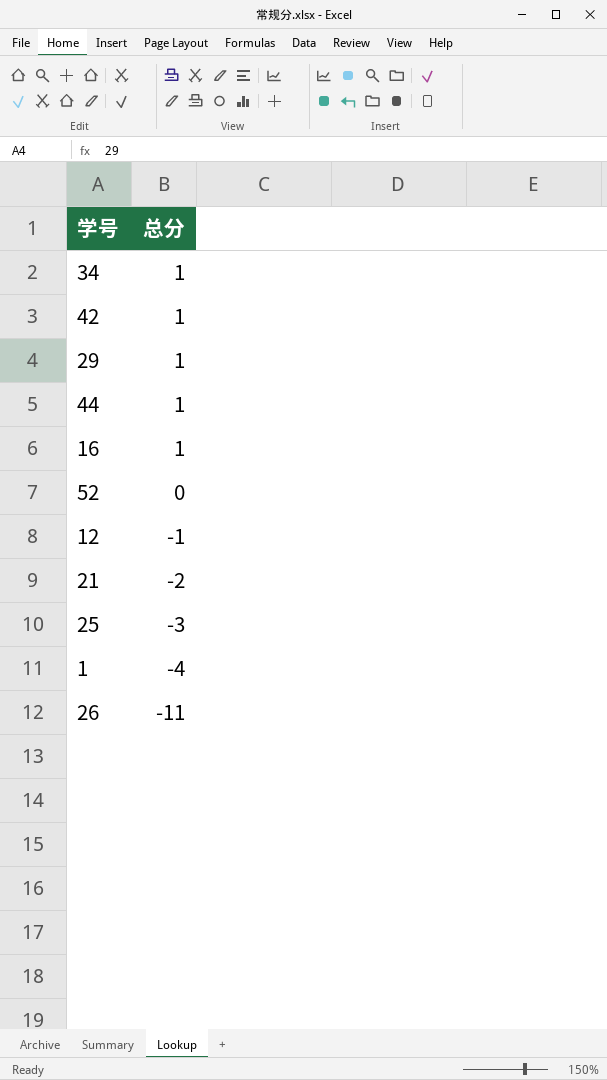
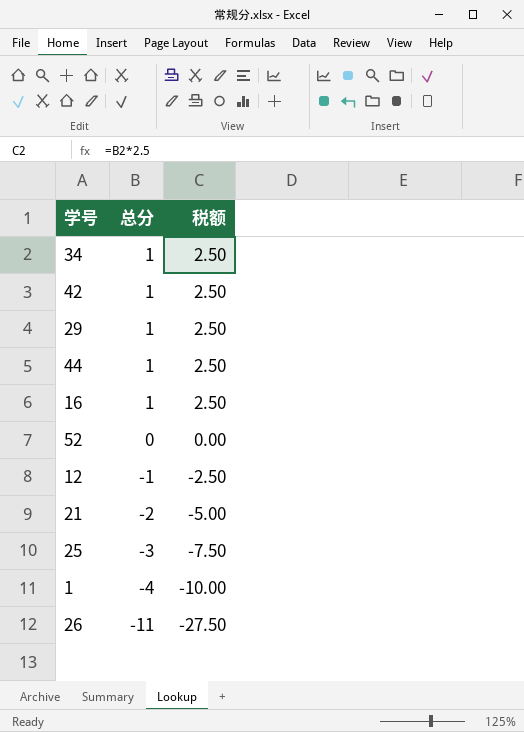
column 税额 | formula: none -> [总分] * 2.5

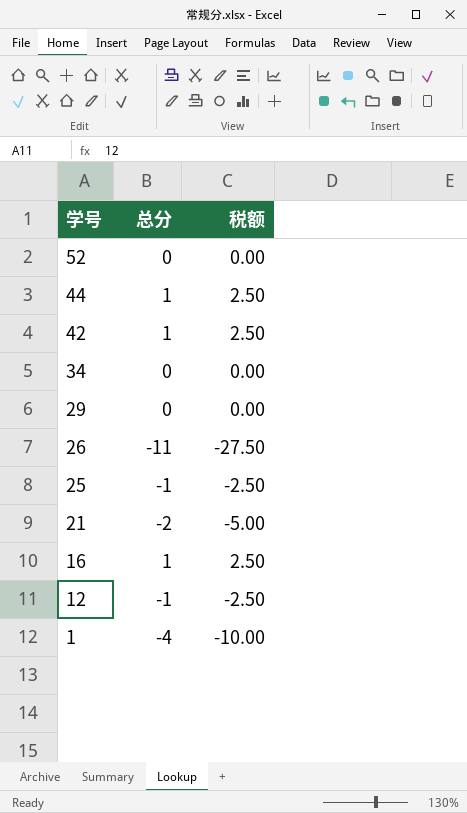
row order: 总分 descending -> 学号 descending
34 | 总分: 1 -> 0
34 | 税额: 2.50 -> 0.00
29 | 总分: 1 -> 0
29 | 税额: 2.50 -> 0.00
25 | 总分: -3 -> -1
25 | 税额: -7.50 -> -2.50

